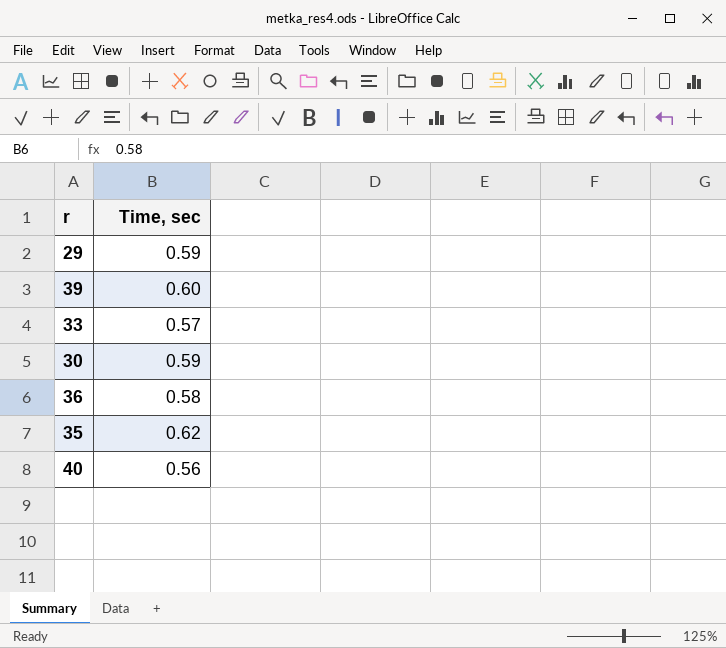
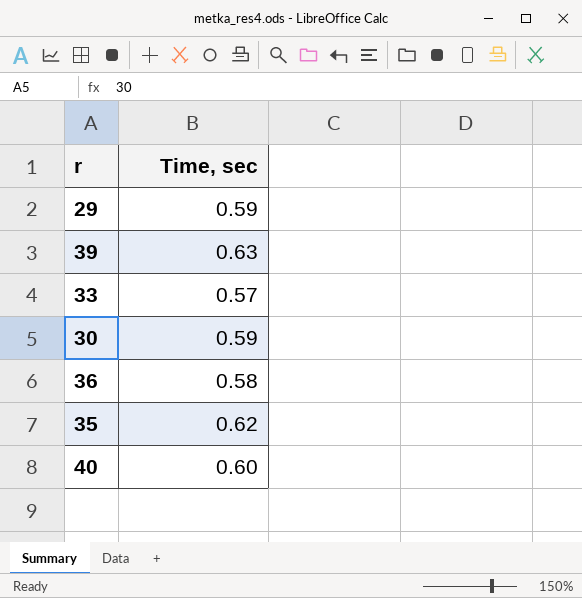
39 | Time, sec: 0.60 -> 0.63
40 | Time, sec: 0.56 -> 0.60

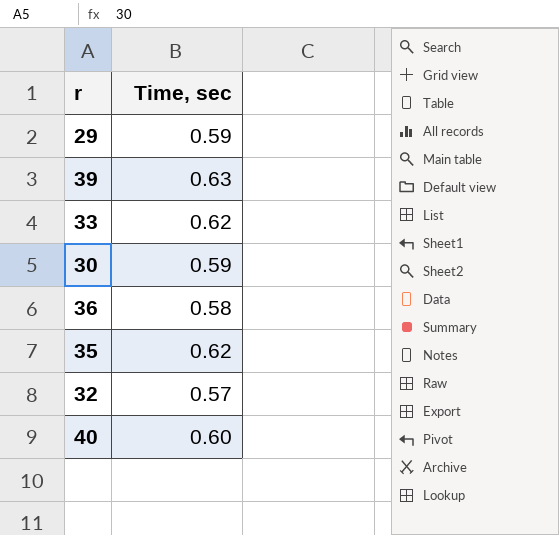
33 | Time, sec: 0.57 -> 0.62
row 32: none -> 0.57

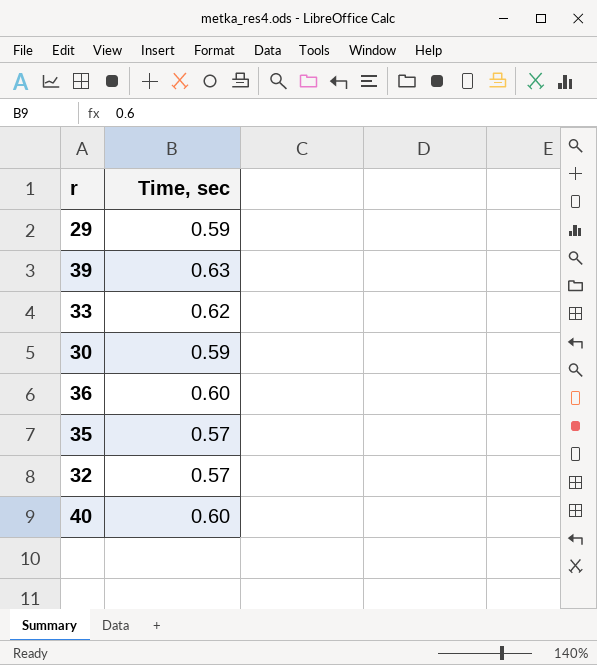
36 | Time, sec: 0.58 -> 0.60
35 | Time, sec: 0.62 -> 0.57

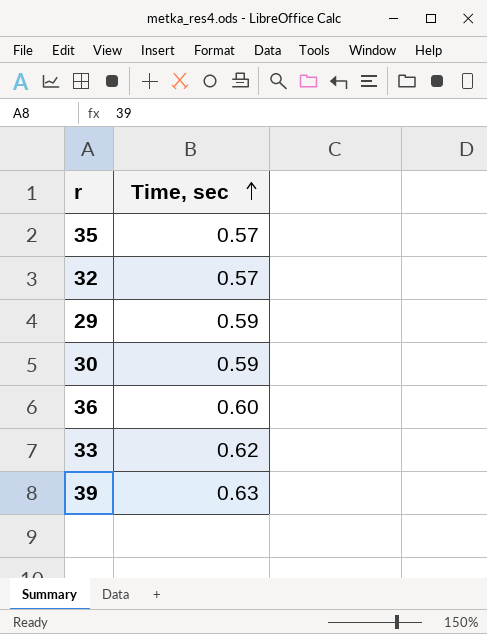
row order: none -> Time, sec ascending
row 40: 0.60 -> none

